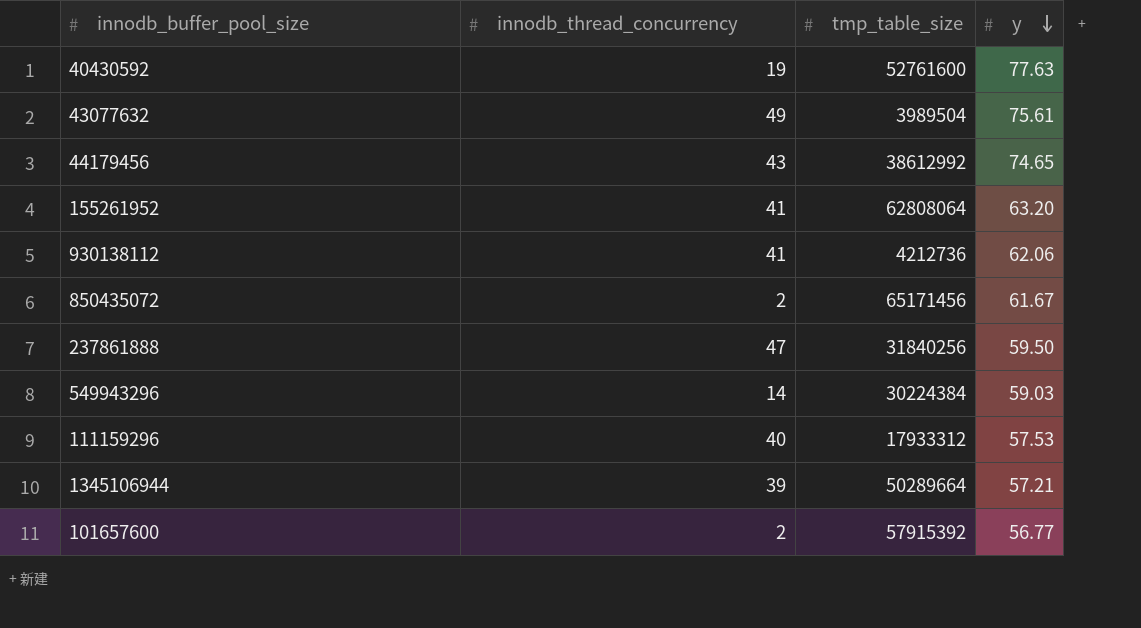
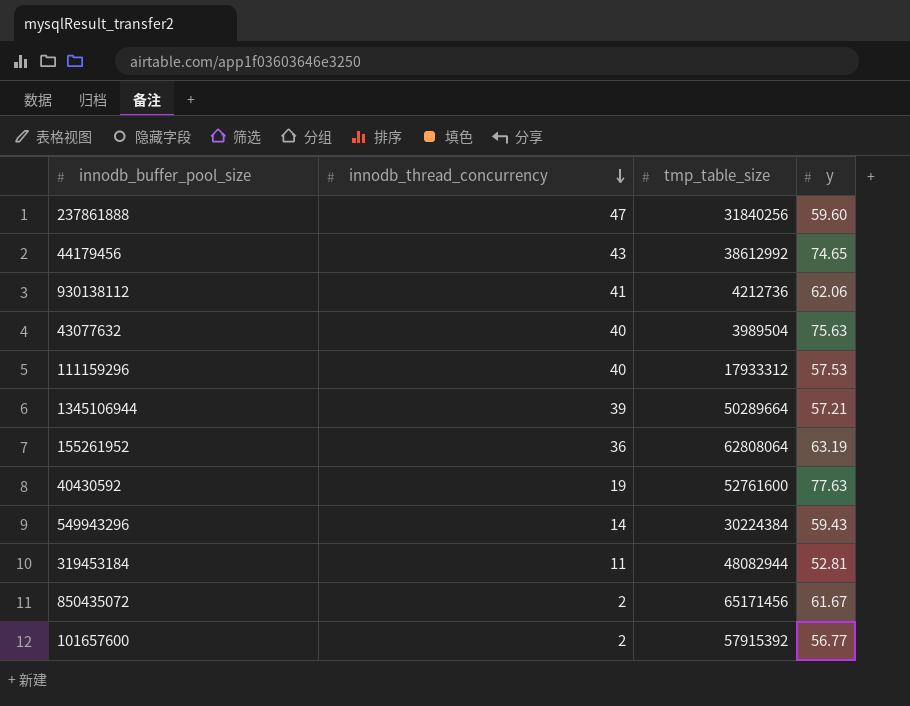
row order: y descending -> innodb_thread_concurrency descending
237861888 | y: 59.50 -> 59.60
43077632 | innodb_thread_concurrency: 49 -> 40
43077632 | y: 75.61 -> 75.63
155261952 | innodb_thread_concurrency: 41 -> 36
155261952 | y: 63.20 -> 63.19
549943296 | y: 59.03 -> 59.43
row 319453184: none -> 11 | 48082944 | 52.81

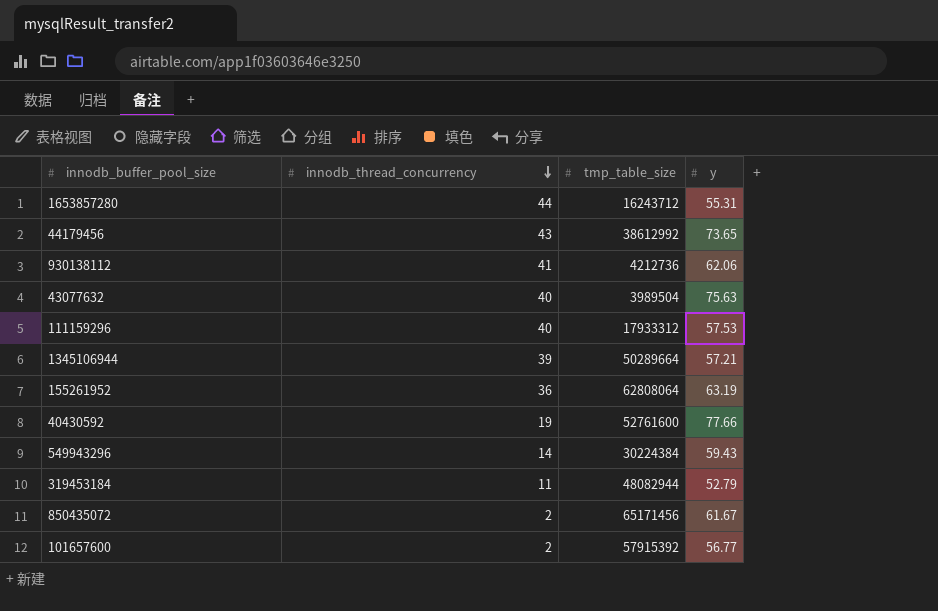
row 237861888: 47 | 31840256 | 59.60 -> none
row 1653857280: none -> 44 | 16243712 | 55.31
44179456 | y: 74.65 -> 73.65
40430592 | y: 77.63 -> 77.66
319453184 | y: 52.81 -> 52.79

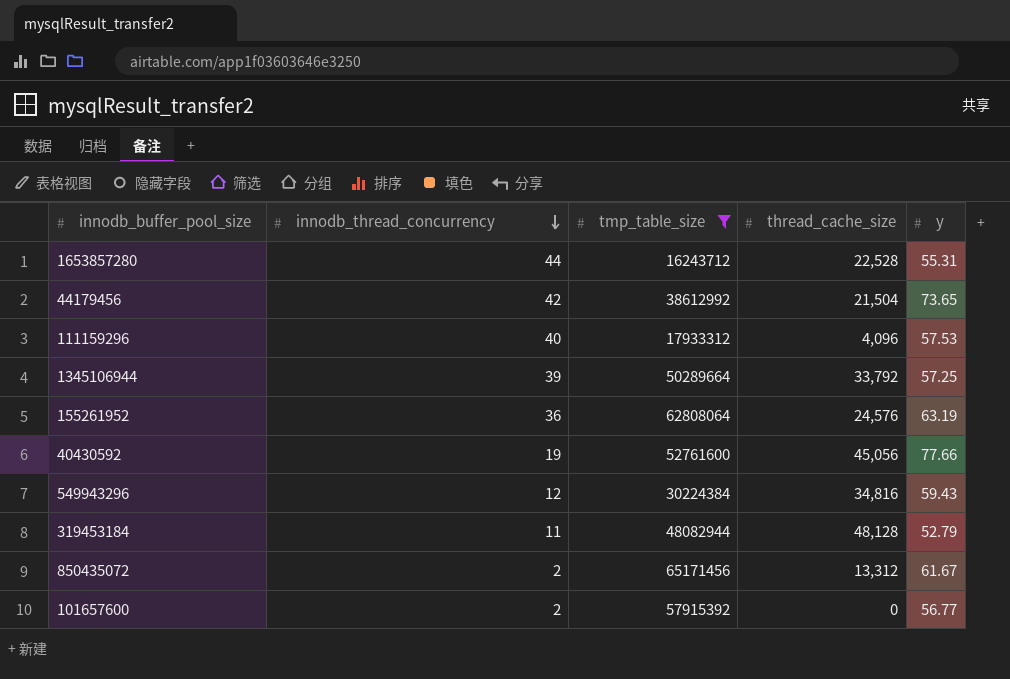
filter: none -> tmp_table_size >= 16243712
column thread_cache_size | position: none -> 4
44179456 | innodb_thread_concurrency: 43 -> 42
1345106944 | y: 57.21 -> 57.25
549943296 | innodb_thread_concurrency: 14 -> 12

